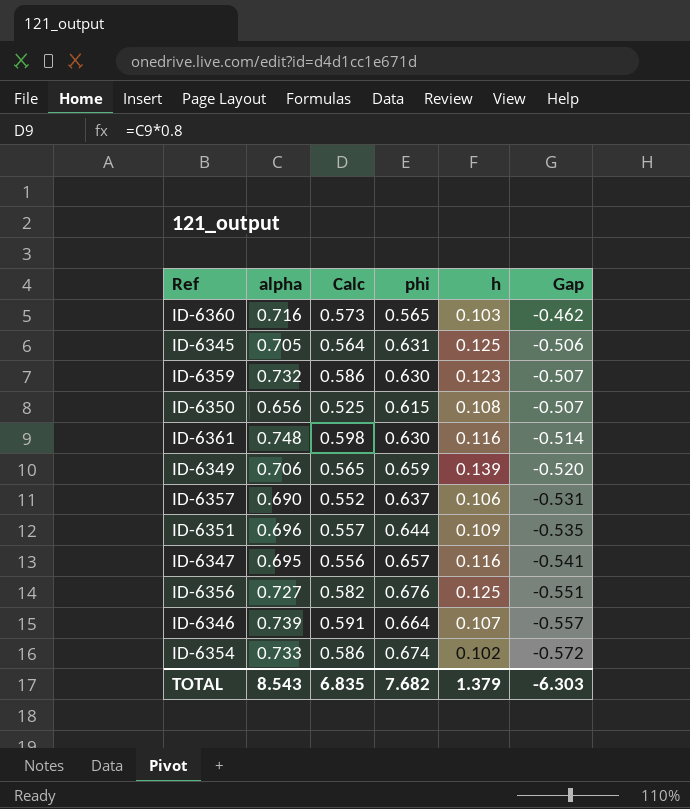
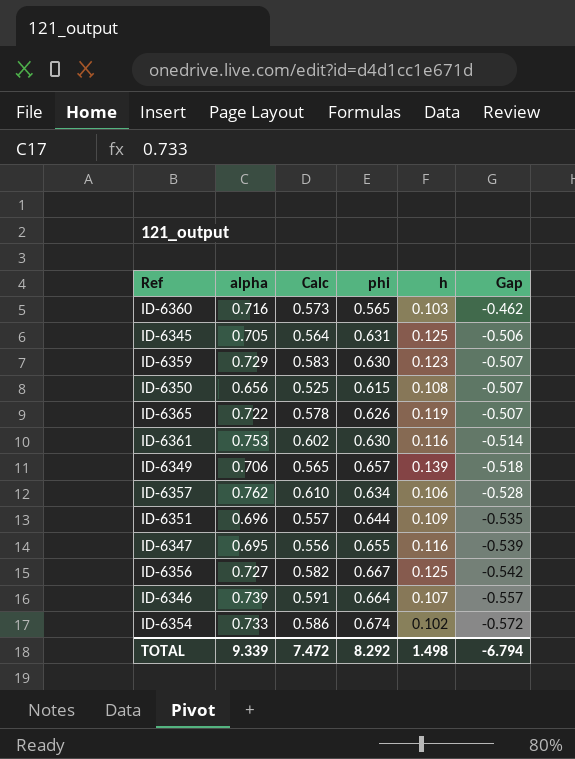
ID-6359 | alpha: 0.732 -> 0.729
ID-6359 | Calc: 0.586 -> 0.583
row ID-6365: none -> 0.722 | 0.578 | 0.626 | 0.119 | -0.507
ID-6361 | alpha: 0.748 -> 0.753
ID-6361 | Calc: 0.598 -> 0.602
ID-6349 | phi: 0.659 -> 0.657
ID-6349 | Gap: -0.520 -> -0.518
ID-6357 | alpha: 0.690 -> 0.762
ID-6357 | Calc: 0.552 -> 0.610
ID-6357 | phi: 0.637 -> 0.634
ID-6357 | Gap: -0.531 -> -0.528
ID-6347 | phi: 0.657 -> 0.655
ID-6347 | Gap: -0.541 -> -0.539
ID-6356 | phi: 0.676 -> 0.667
ID-6356 | Gap: -0.551 -> -0.542
TOTAL | alpha: 8.543 -> 9.339
TOTAL | Calc: 6.835 -> 7.472
TOTAL | phi: 7.682 -> 8.292
TOTAL | h: 1.379 -> 1.498
TOTAL | Gap: -6.303 -> -6.794

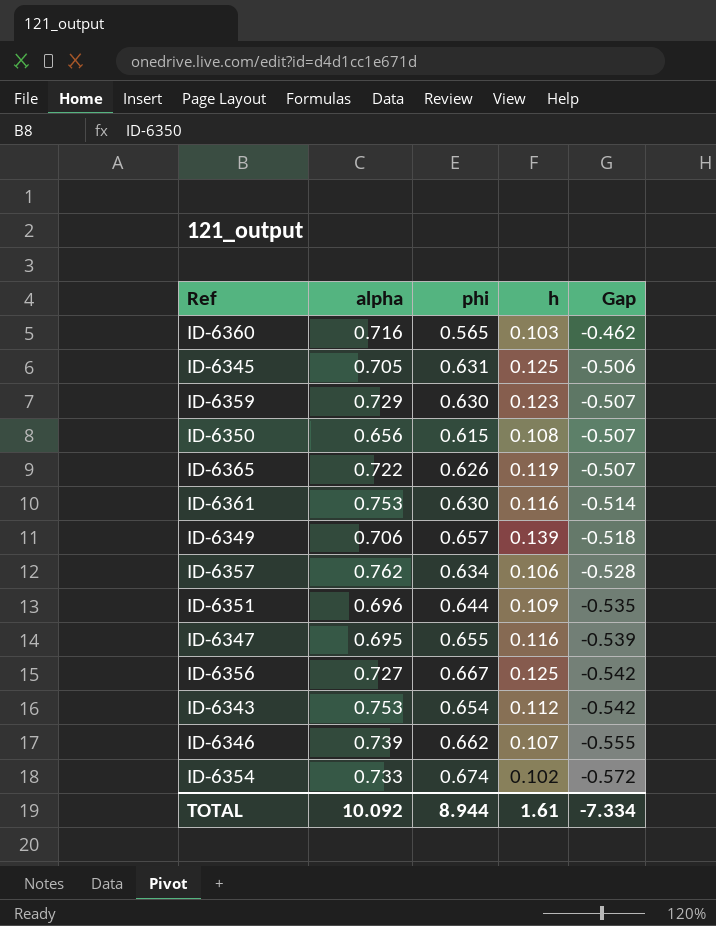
column Calc | formula: [alpha] * 0.8 -> none
row ID-6343: none -> 0.753 | 0.654 | 0.112 | -0.542
ID-6346 | phi: 0.664 -> 0.662
ID-6346 | Gap: -0.557 -> -0.555
TOTAL | alpha: 9.339 -> 10.092
TOTAL | phi: 8.292 -> 8.944
TOTAL | h: 1.498 -> 1.61
TOTAL | Gap: -6.794 -> -7.334

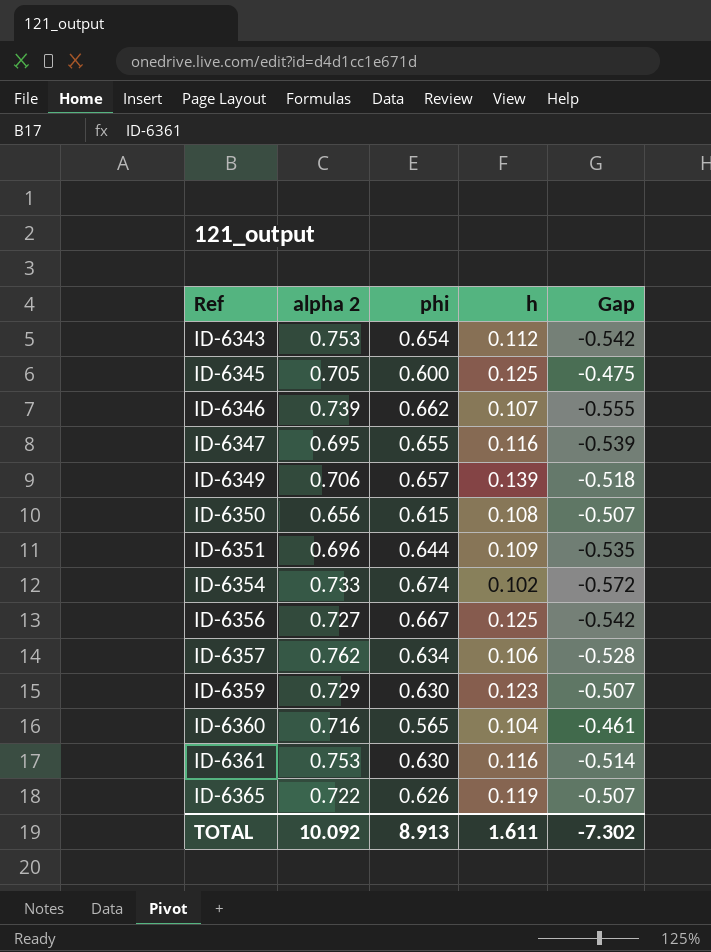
row order: Gap descending -> Ref ascending
column name: alpha -> alpha 2
ID-6345 | phi: 0.631 -> 0.600
ID-6345 | Gap: -0.506 -> -0.475
ID-6360 | h: 0.103 -> 0.104
ID-6360 | Gap: -0.462 -> -0.461
TOTAL | phi: 8.944 -> 8.913
TOTAL | h: 1.61 -> 1.611
TOTAL | Gap: -7.334 -> -7.302

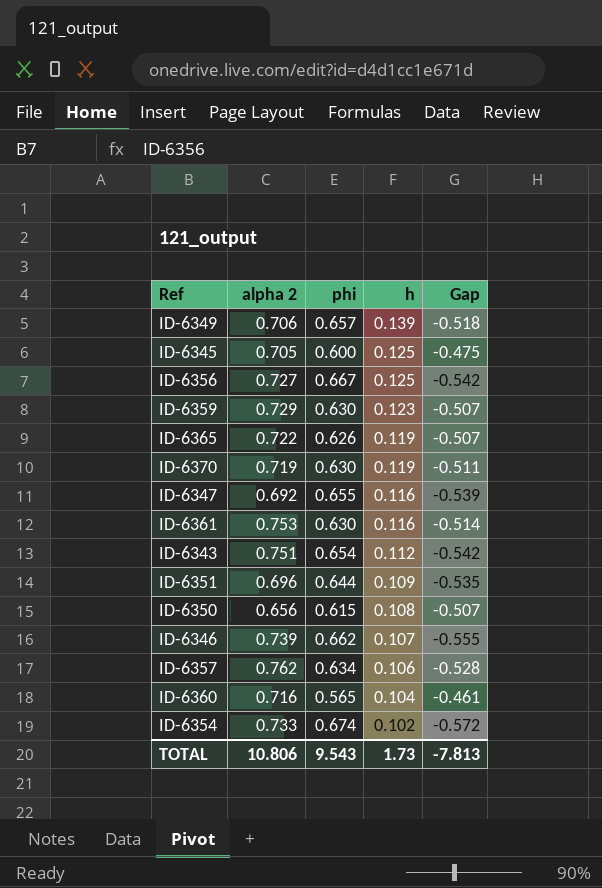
row order: Ref ascending -> h descending
row ID-6370: none -> 0.719 | 0.630 | 0.119 | -0.511
ID-6347 | alpha 2: 0.695 -> 0.692
ID-6343 | alpha 2: 0.753 -> 0.751
TOTAL | alpha 2: 10.092 -> 10.806
TOTAL | phi: 8.913 -> 9.543
TOTAL | h: 1.611 -> 1.73
TOTAL | Gap: -7.302 -> -7.813

